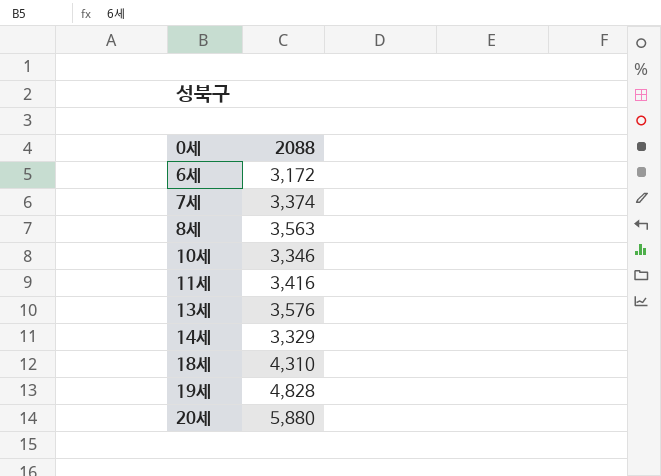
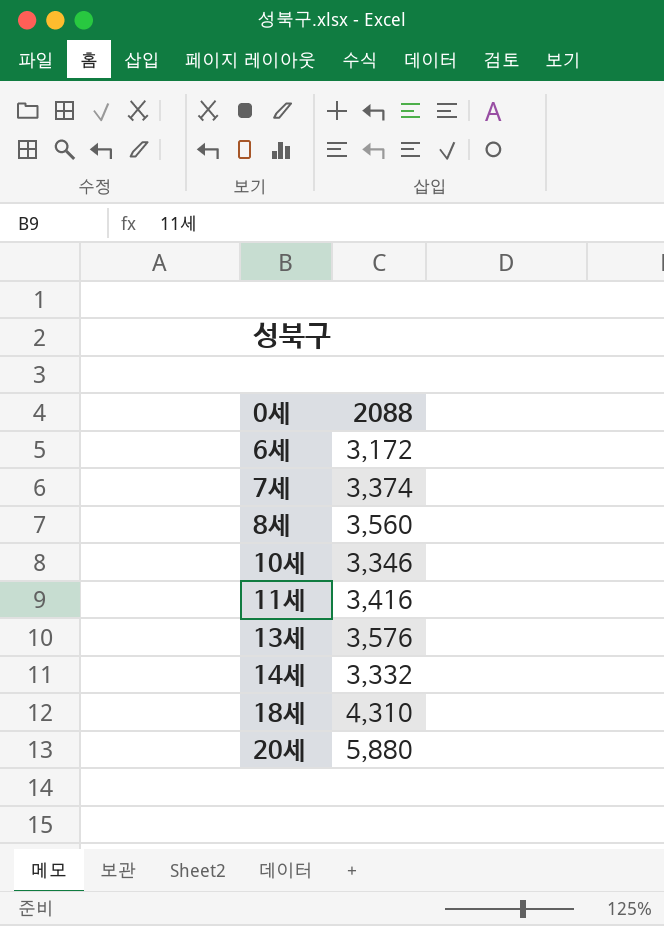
row 19세: 4,828 -> none
8세 | 2088: 3,563 -> 3,560
14세 | 2088: 3,329 -> 3,332

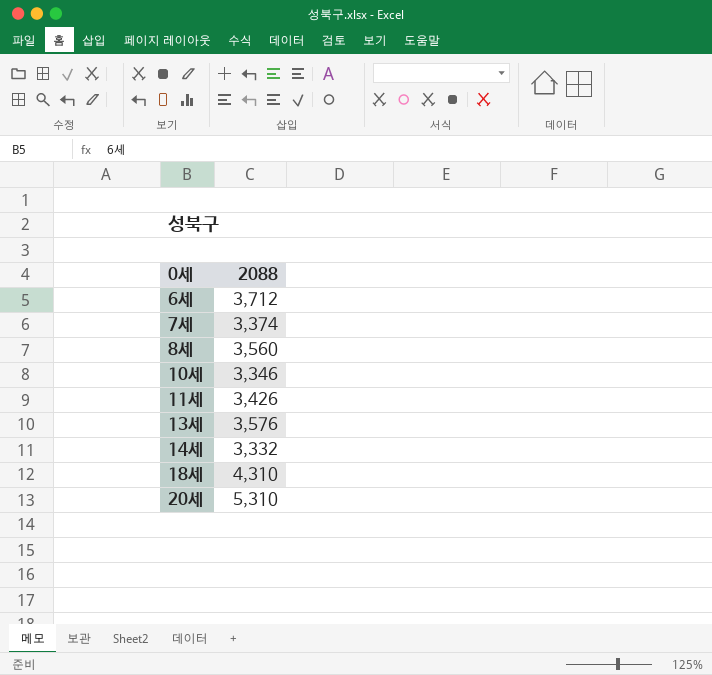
6세 | 2088: 3,172 -> 3,712
11세 | 2088: 3,416 -> 3,426
20세 | 2088: 5,880 -> 5,310

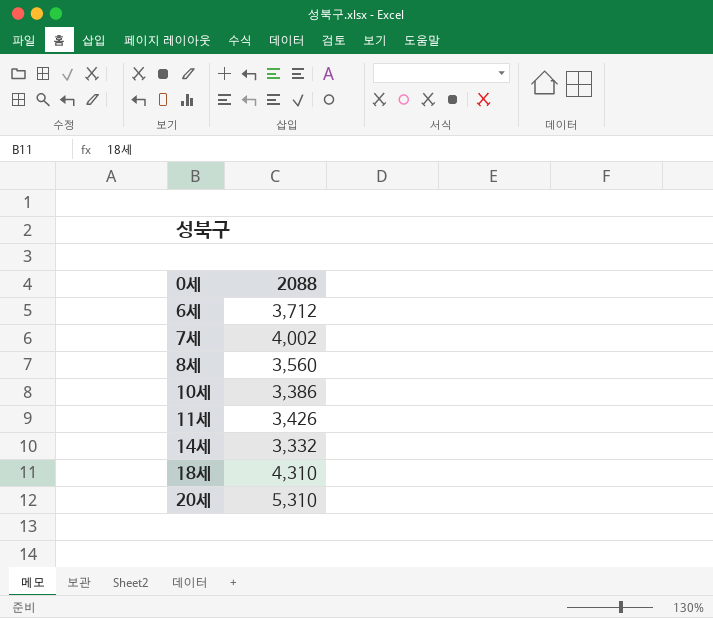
row 13세: 3,576 -> none
7세 | 2088: 3,374 -> 4,002
10세 | 2088: 3,346 -> 3,386

